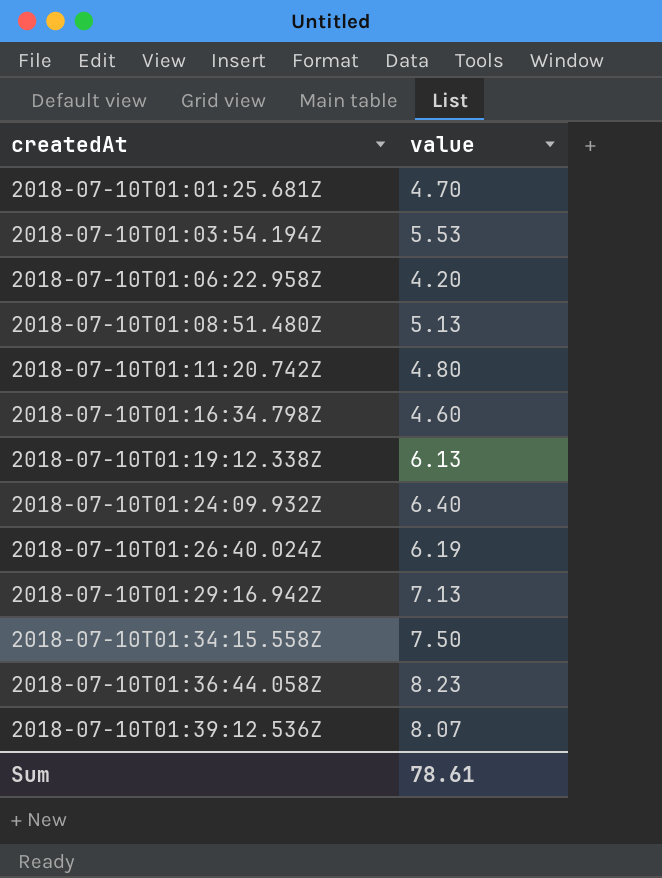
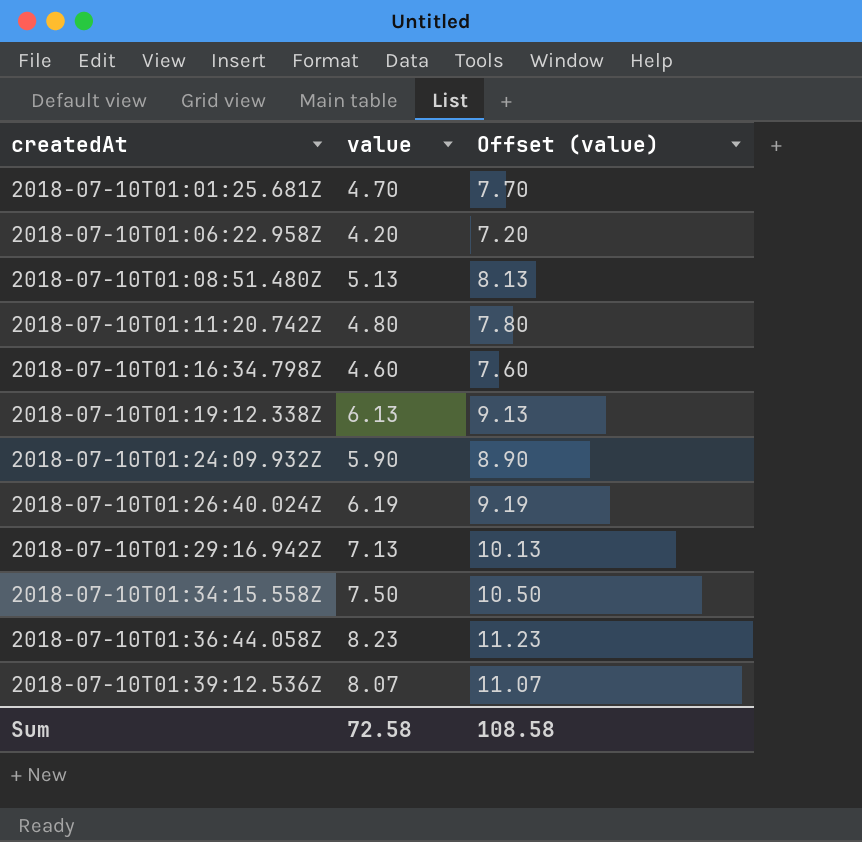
column Offset (value) | formula: none -> [value] + 3
row 2018-07-10T01:03:54.194Z: 5.53 -> none
2018-07-10T01:24:09.932Z | value: 6.40 -> 5.90
Sum | value: 78.61 -> 72.58

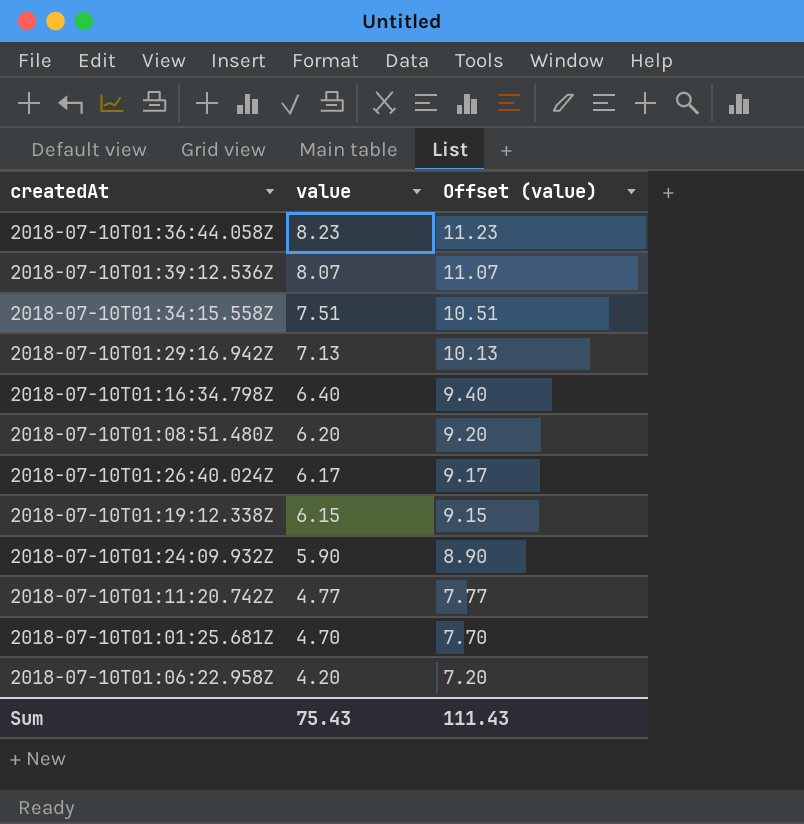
row order: createdAt ascending -> value descending
2018-07-10T01:34:15.558Z | value: 7.50 -> 7.51
2018-07-10T01:34:15.558Z | Offset (value): 10.50 -> 10.51
2018-07-10T01:16:34.798Z | value: 4.60 -> 6.40
2018-07-10T01:16:34.798Z | Offset (value): 7.60 -> 9.40
2018-07-10T01:08:51.480Z | value: 5.13 -> 6.20
2018-07-10T01:08:51.480Z | Offset (value): 8.13 -> 9.20
2018-07-10T01:26:40.024Z | value: 6.19 -> 6.17
2018-07-10T01:26:40.024Z | Offset (value): 9.19 -> 9.17
2018-07-10T01:19:12.338Z | value: 6.13 -> 6.15
2018-07-10T01:19:12.338Z | Offset (value): 9.13 -> 9.15
2018-07-10T01:11:20.742Z | value: 4.80 -> 4.77
2018-07-10T01:11:20.742Z | Offset (value): 7.80 -> 7.77
Sum | value: 72.58 -> 75.43
Sum | Offset (value): 108.58 -> 111.43

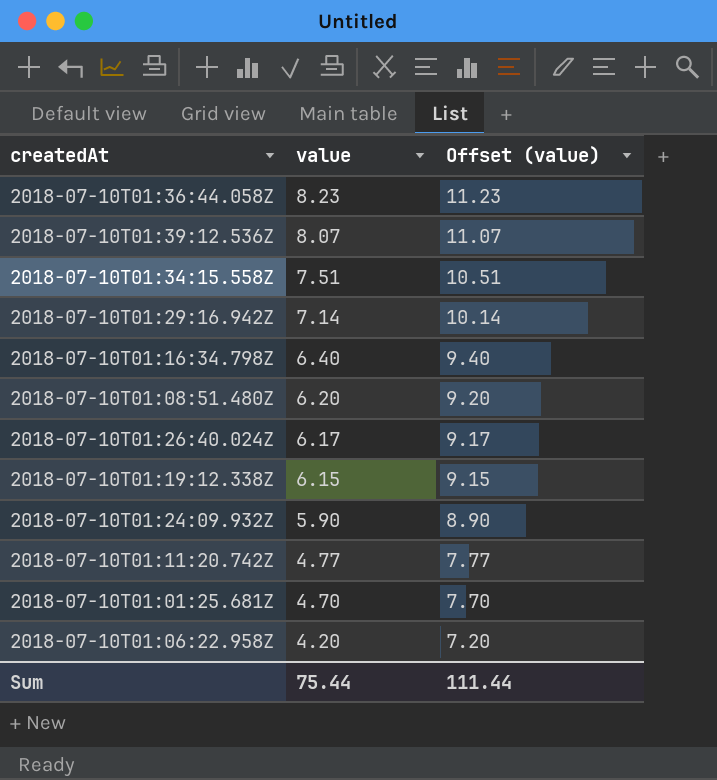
2018-07-10T01:29:16.942Z | value: 7.13 -> 7.14
2018-07-10T01:29:16.942Z | Offset (value): 10.13 -> 10.14
Sum | value: 75.43 -> 75.44
Sum | Offset (value): 111.43 -> 111.44

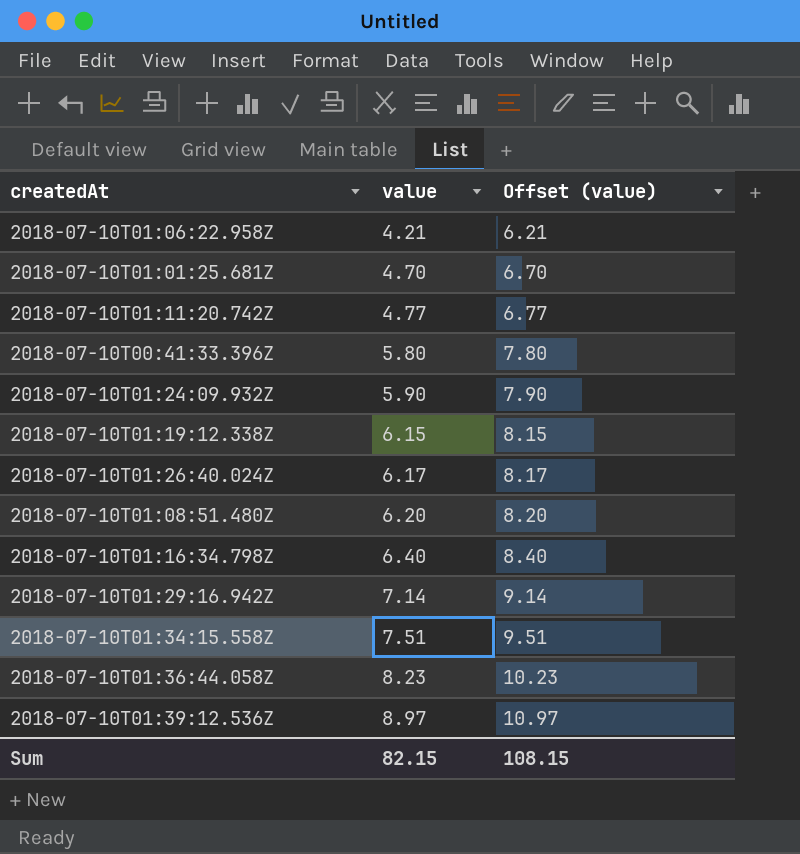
row order: value descending -> value ascending
column Offset (value) | formula: [value] + 3 -> [value] + 2
2018-07-10T01:06:22.958Z | value: 4.20 -> 4.21
row 2018-07-10T00:41:33.396Z: none -> 5.80 | 7.80
2018-07-10T01:39:12.536Z | value: 8.07 -> 8.97
Sum | value: 75.44 -> 82.15
Sum | Offset (value): 111.44 -> 108.15

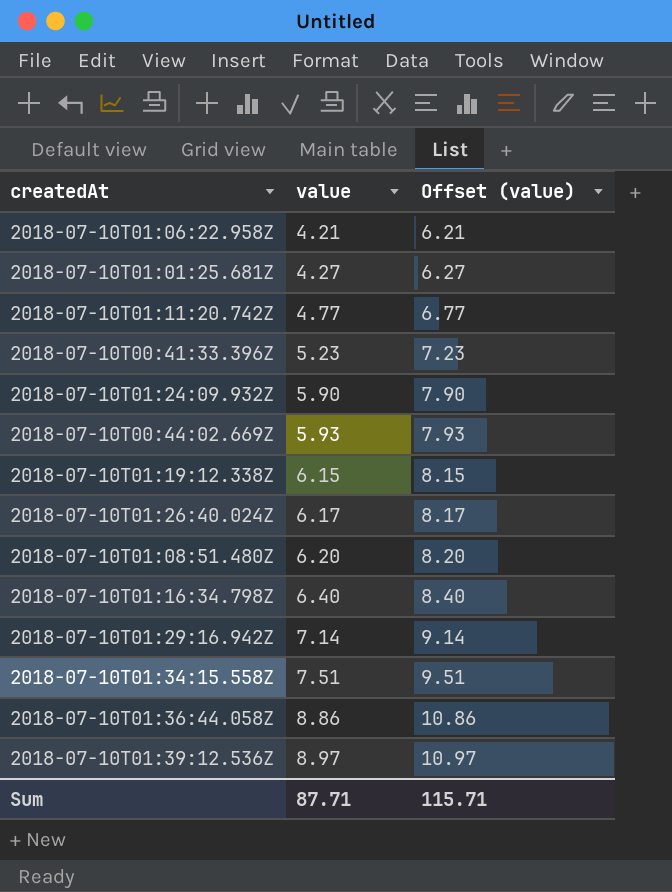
2018-07-10T01:01:25.681Z | value: 4.70 -> 4.27
2018-07-10T01:01:25.681Z | Offset (value): 6.70 -> 6.27
2018-07-10T00:41:33.396Z | value: 5.80 -> 5.23
2018-07-10T00:41:33.396Z | Offset (value): 7.80 -> 7.23
row 2018-07-10T00:44:02.669Z: none -> 5.93 | 7.93
2018-07-10T01:36:44.058Z | value: 8.23 -> 8.86
2018-07-10T01:36:44.058Z | Offset (value): 10.23 -> 10.86
Sum | value: 82.15 -> 87.71
Sum | Offset (value): 108.15 -> 115.71

